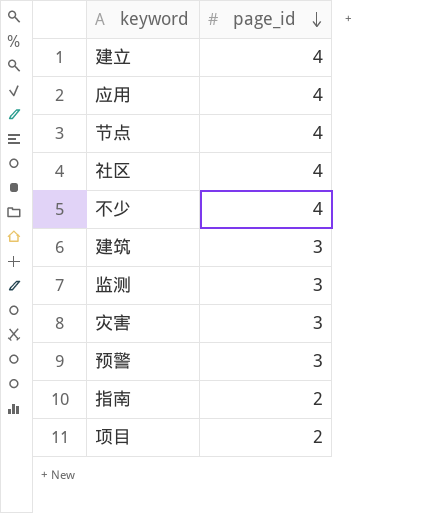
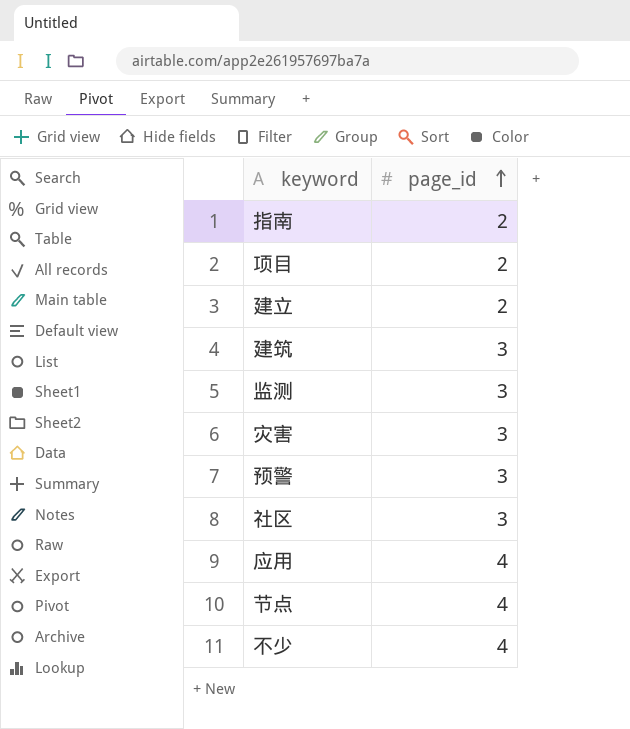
row order: page_id descending -> page_id ascending
建立 | page_id: 4 -> 2
社区 | page_id: 4 -> 3

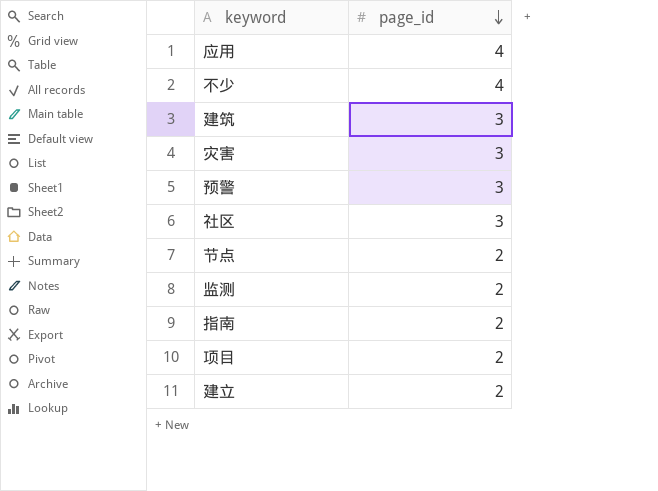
row order: page_id ascending -> page_id descending
节点 | page_id: 4 -> 2
监测 | page_id: 3 -> 2

